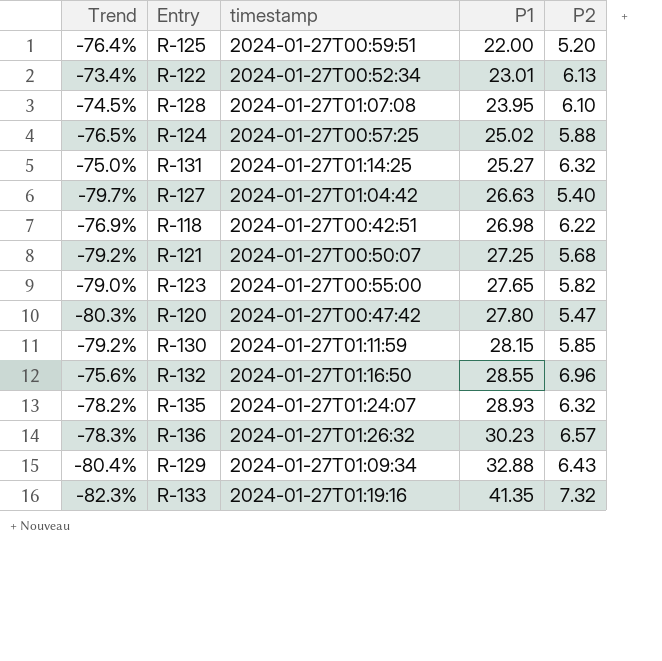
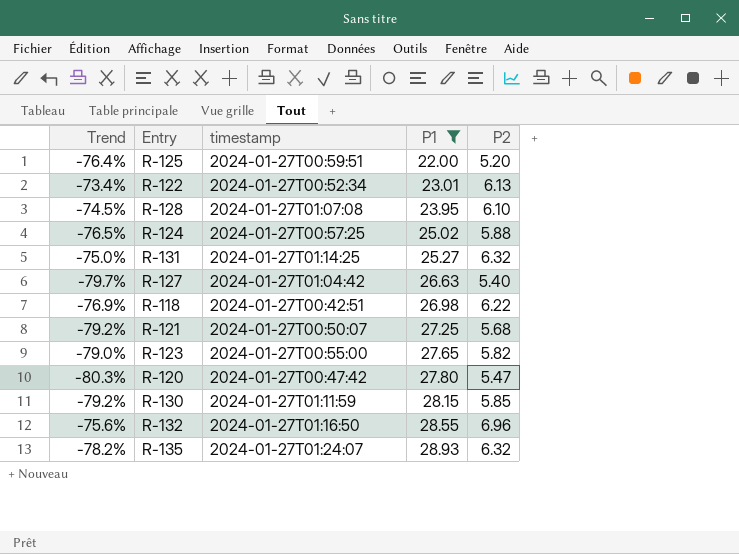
filter: none -> P1 <= 28.93

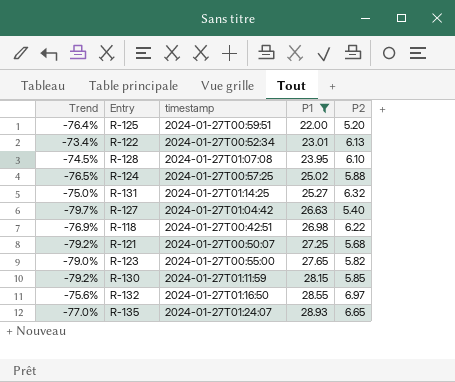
row R-120: -80.3% | 2024-01-27T00:47:42 | 27.80 | 5.47 -> none
R-132 | P2: 6.96 -> 6.97
R-135 | Trend: -78.2% -> -77.0%
R-135 | P2: 6.32 -> 6.65

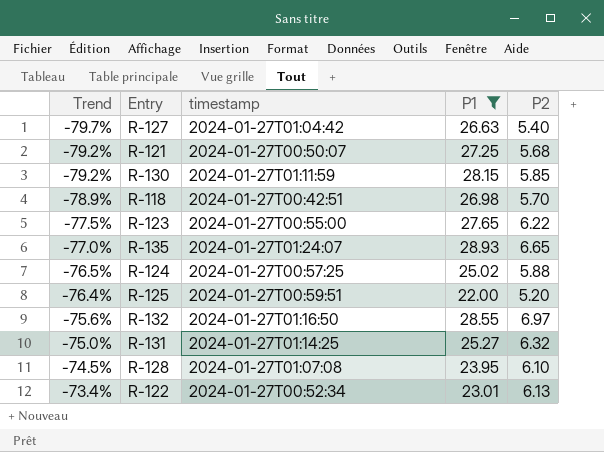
row order: P1 ascending -> Trend ascending
R-118 | Trend: -76.9% -> -78.9%
R-118 | P2: 6.22 -> 5.70
R-123 | Trend: -79.0% -> -77.5%
R-123 | P2: 5.82 -> 6.22

